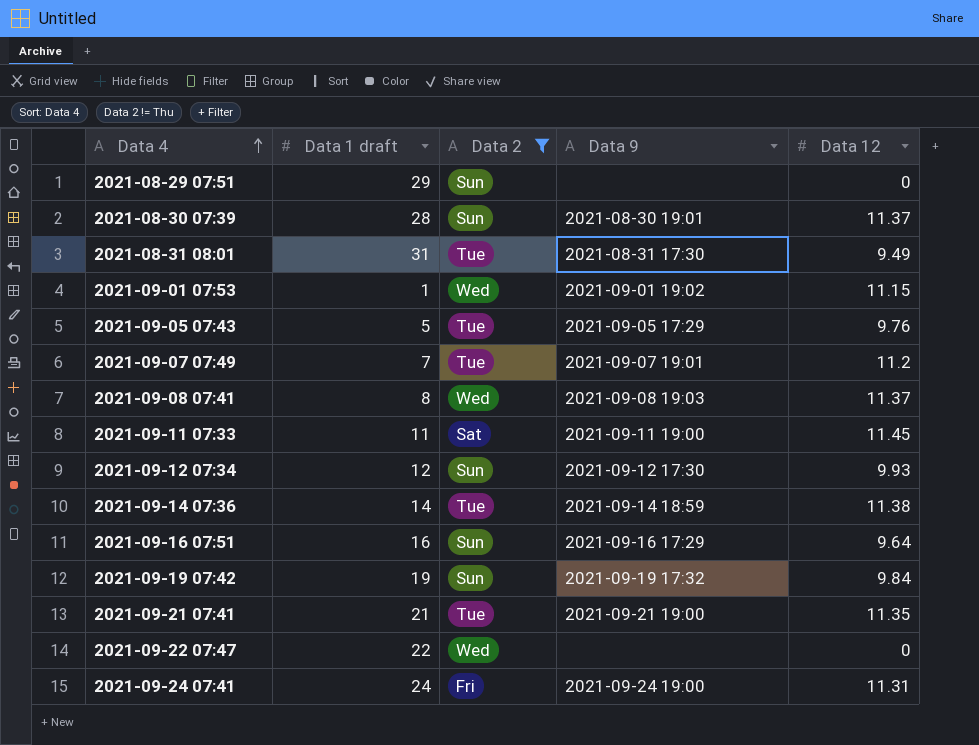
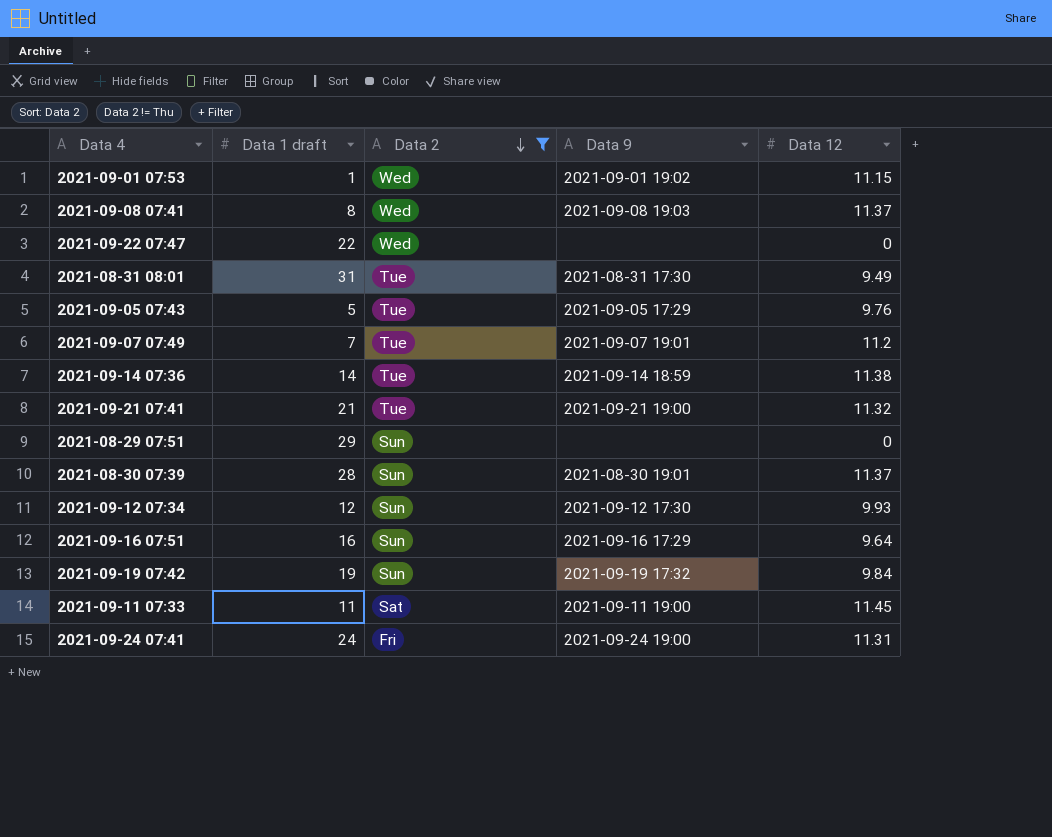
row order: Data 4 ascending -> Data 2 descending
2021-09-21 07:41 | Data 12: 11.35 -> 11.32

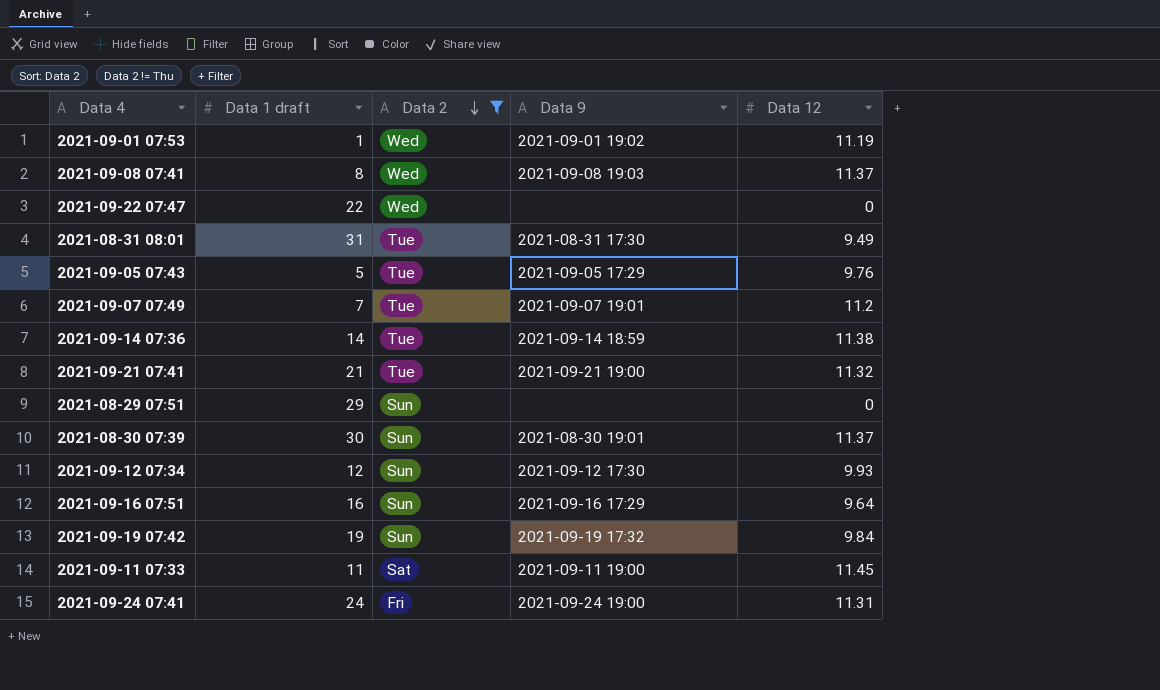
2021-09-01 07:53 | Data 12: 11.15 -> 11.19
2021-08-30 07:39 | Data 1 draft: 28 -> 30

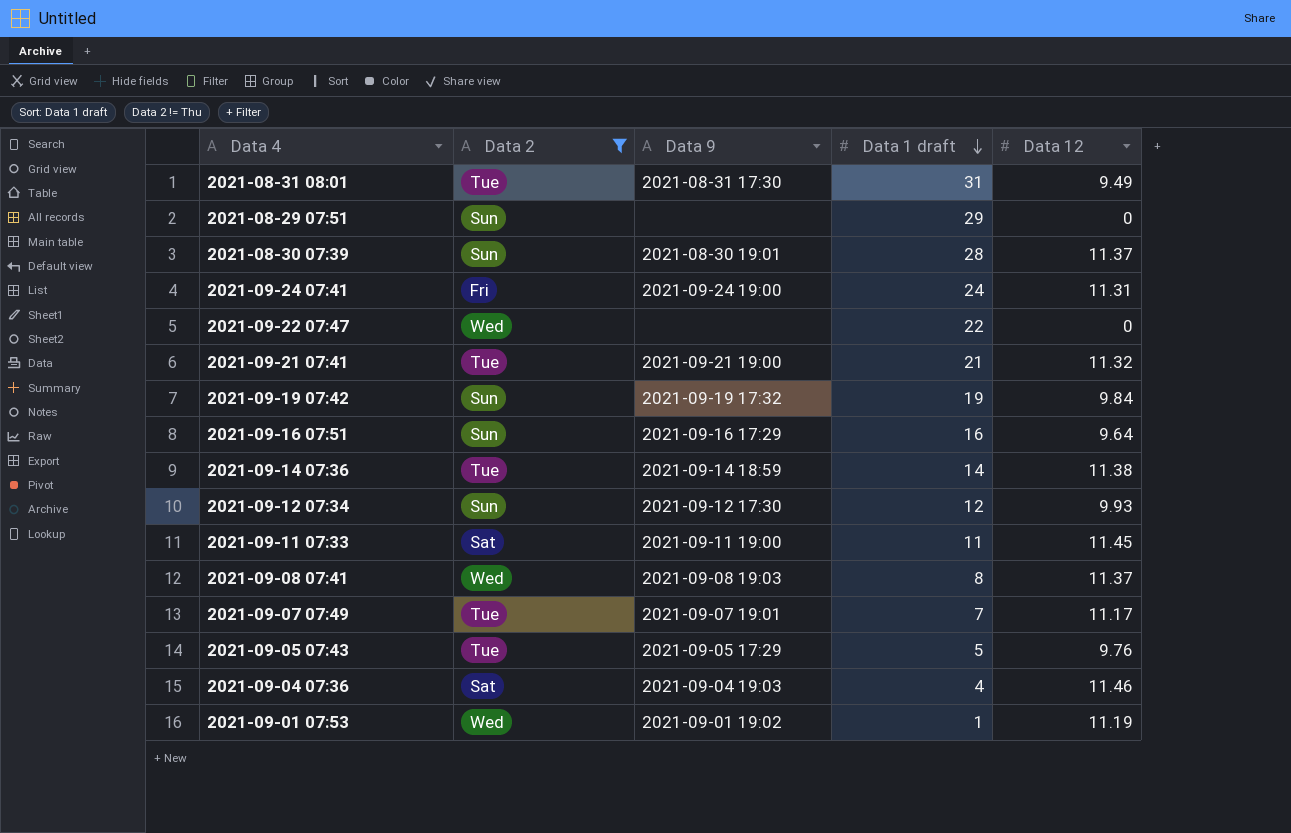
row order: Data 2 descending -> Data 1 draft descending
column Data 1 draft | position: 2 -> 4
2021-08-30 07:39 | Data 1 draft: 30 -> 28
2021-09-07 07:49 | Data 12: 11.2 -> 11.17
row 2021-09-04 07:36: none -> Sat | 2021-09-04 19:03 | 4 | 11.46

